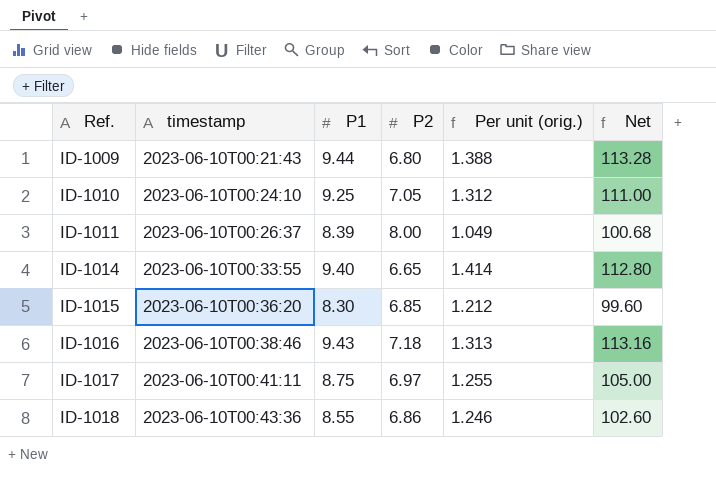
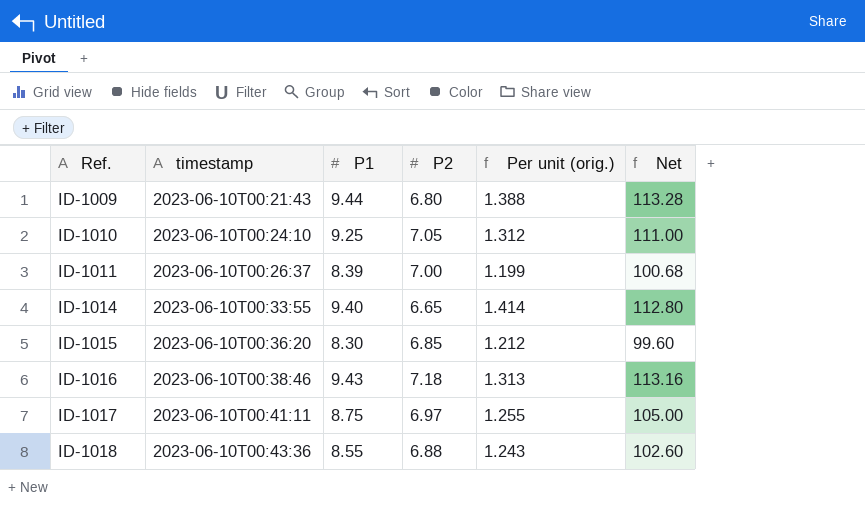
ID-1011 | P2: 8.00 -> 7.00
ID-1011 | Per unit (orig.): 1.049 -> 1.199
ID-1018 | P2: 6.86 -> 6.88
ID-1018 | Per unit (orig.): 1.246 -> 1.243

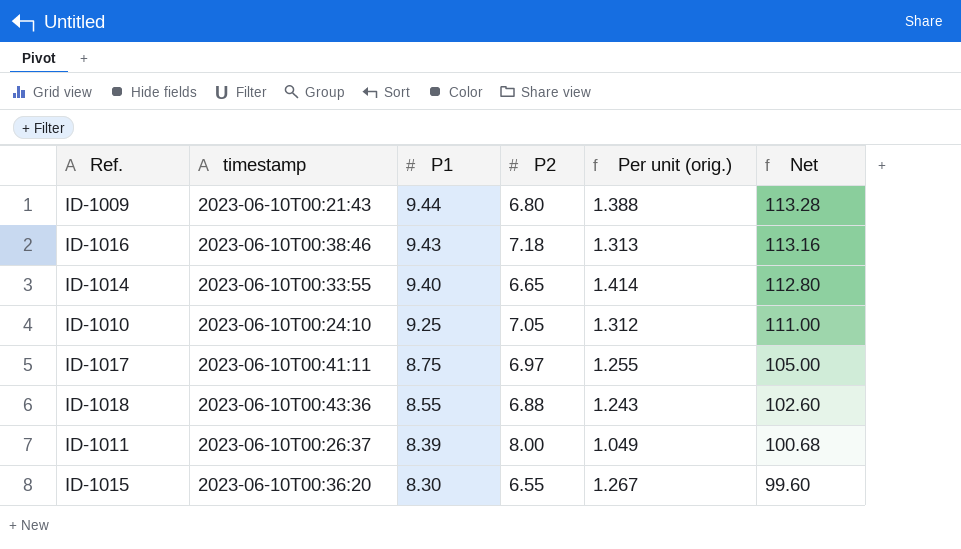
row order: Ref. ascending -> P1 descending
ID-1011 | P2: 7.00 -> 8.00
ID-1011 | Per unit (orig.): 1.199 -> 1.049
ID-1015 | P2: 6.85 -> 6.55
ID-1015 | Per unit (orig.): 1.212 -> 1.267

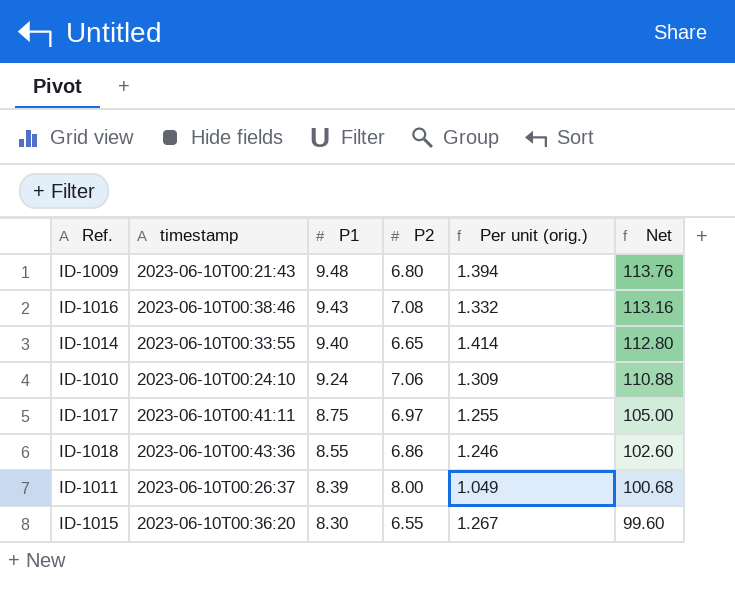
ID-1009 | P1: 9.44 -> 9.48
ID-1009 | Per unit (orig.): 1.388 -> 1.394
ID-1009 | Net: 113.28 -> 113.76
ID-1016 | P2: 7.18 -> 7.08
ID-1016 | Per unit (orig.): 1.313 -> 1.332
ID-1010 | P1: 9.25 -> 9.24
ID-1010 | P2: 7.05 -> 7.06
ID-1010 | Per unit (orig.): 1.312 -> 1.309
ID-1010 | Net: 111.00 -> 110.88
ID-1018 | P2: 6.88 -> 6.86
ID-1018 | Per unit (orig.): 1.243 -> 1.246

